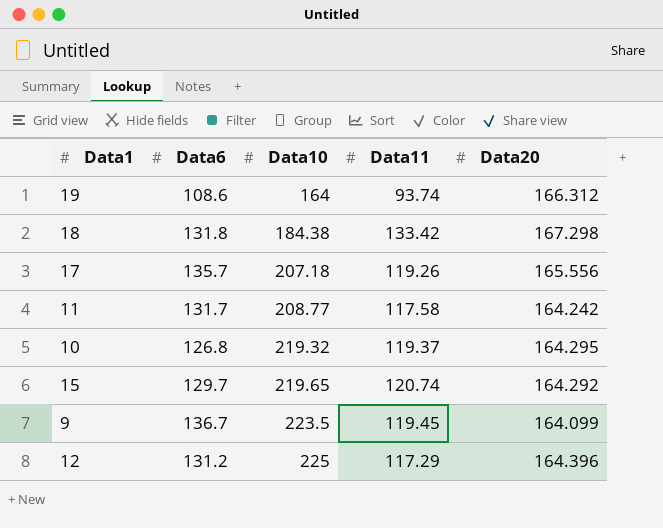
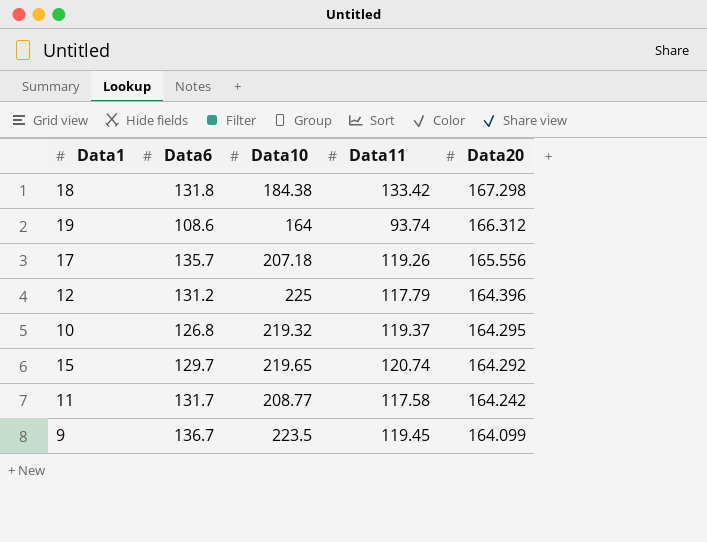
row order: Data10 ascending -> Data20 descending
12 | Data11: 117.29 -> 117.79

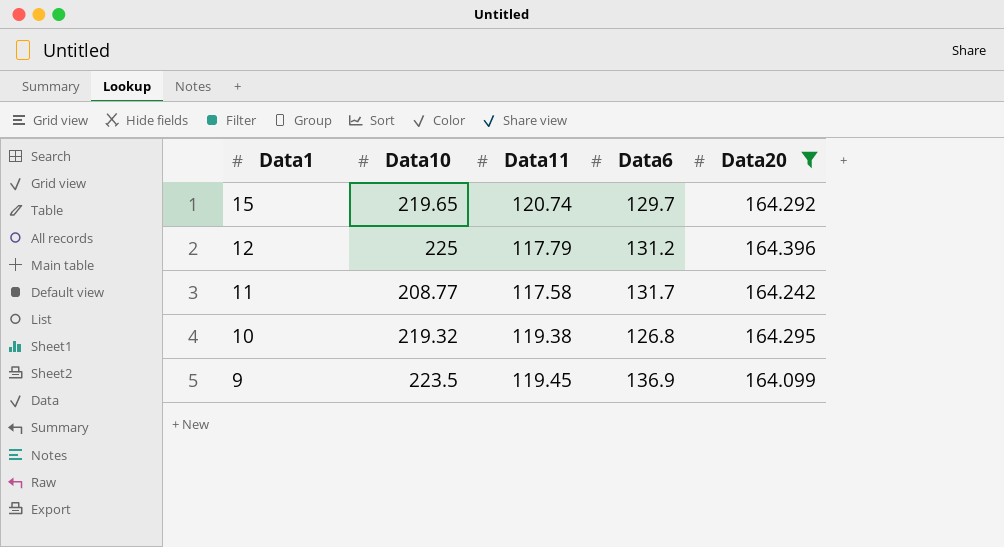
filter: none -> Data20 <= 164.396
row order: Data20 descending -> Data1 descending
column Data6 | position: 2 -> 4
10 | Data11: 119.37 -> 119.38
9 | Data6: 136.7 -> 136.9

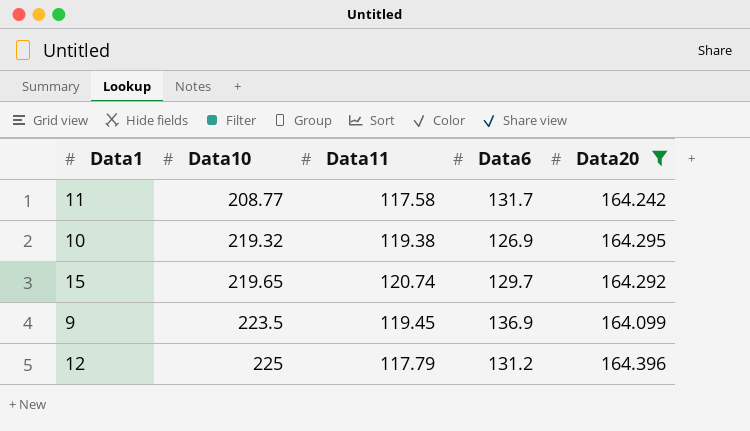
row order: Data1 descending -> Data10 ascending
10 | Data6: 126.8 -> 126.9

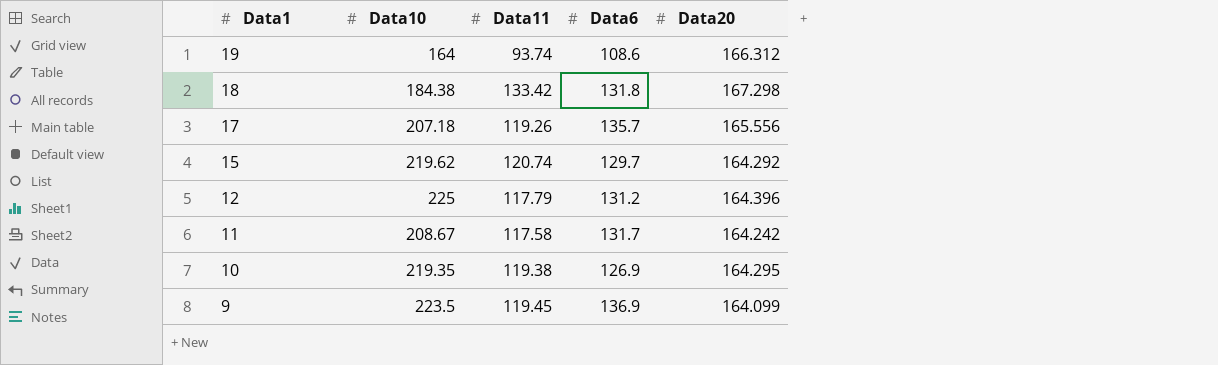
filter: Data20 <= 164.396 -> none
row order: Data10 ascending -> Data1 descending
15 | Data10: 219.65 -> 219.62
11 | Data10: 208.77 -> 208.67
10 | Data10: 219.32 -> 219.35

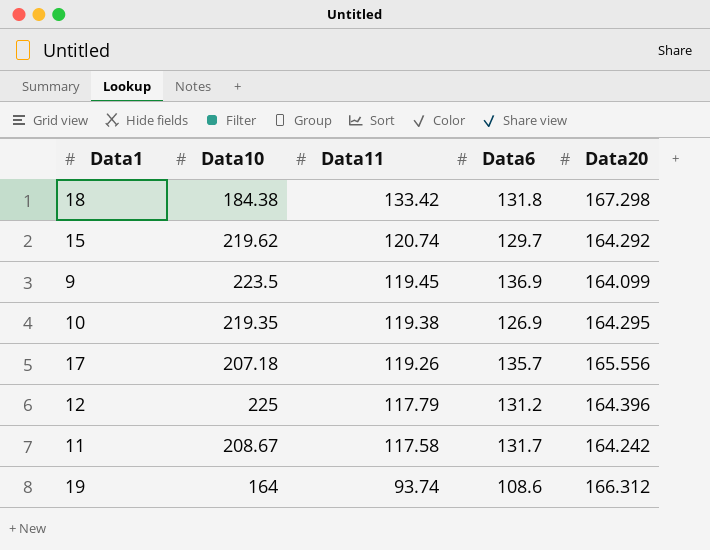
row order: Data1 descending -> Data11 descending

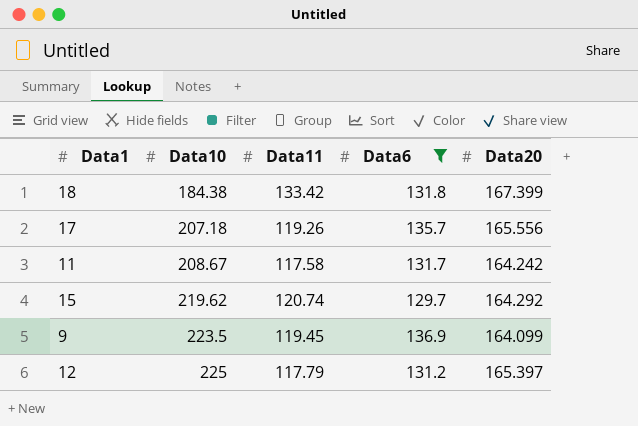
filter: none -> Data6 >= 129.7
row order: Data11 descending -> Data10 ascending
18 | Data20: 167.298 -> 167.399
12 | Data20: 164.396 -> 165.397

